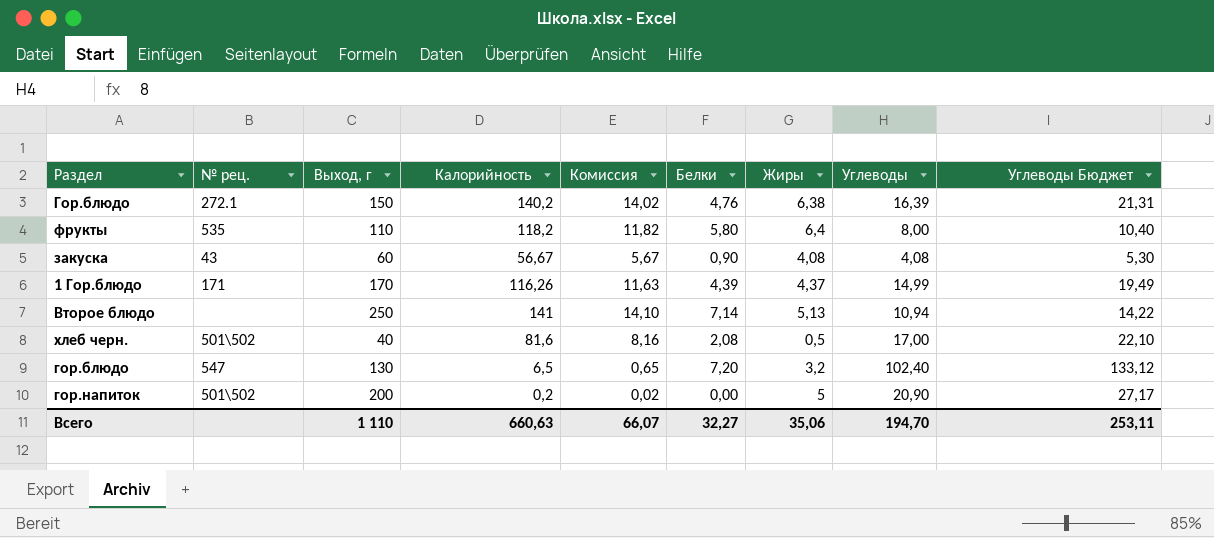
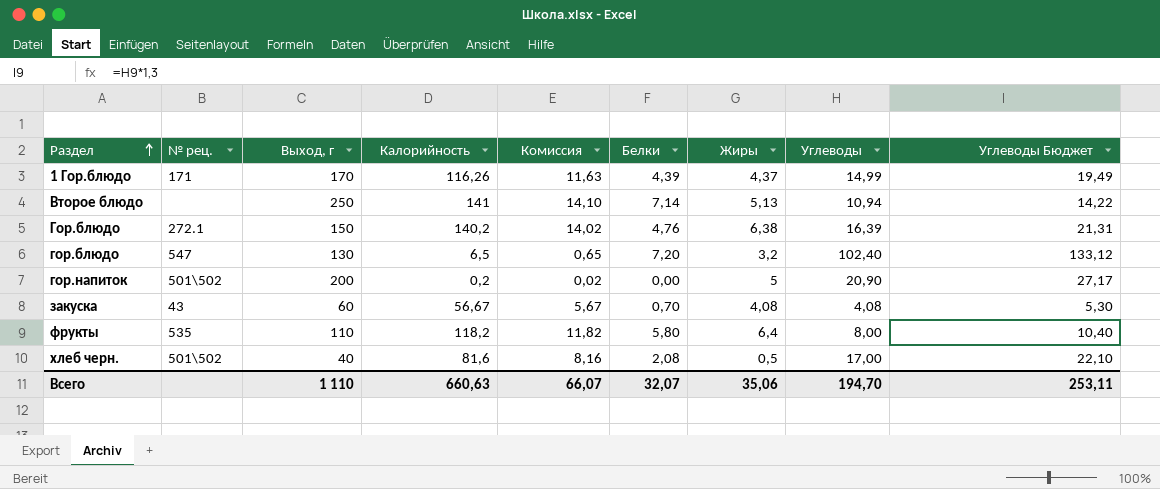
row order: none -> Раздел ascending
закуска | Белки: 0,90 -> 0,70
Всего | Белки: 32,27 -> 32,07

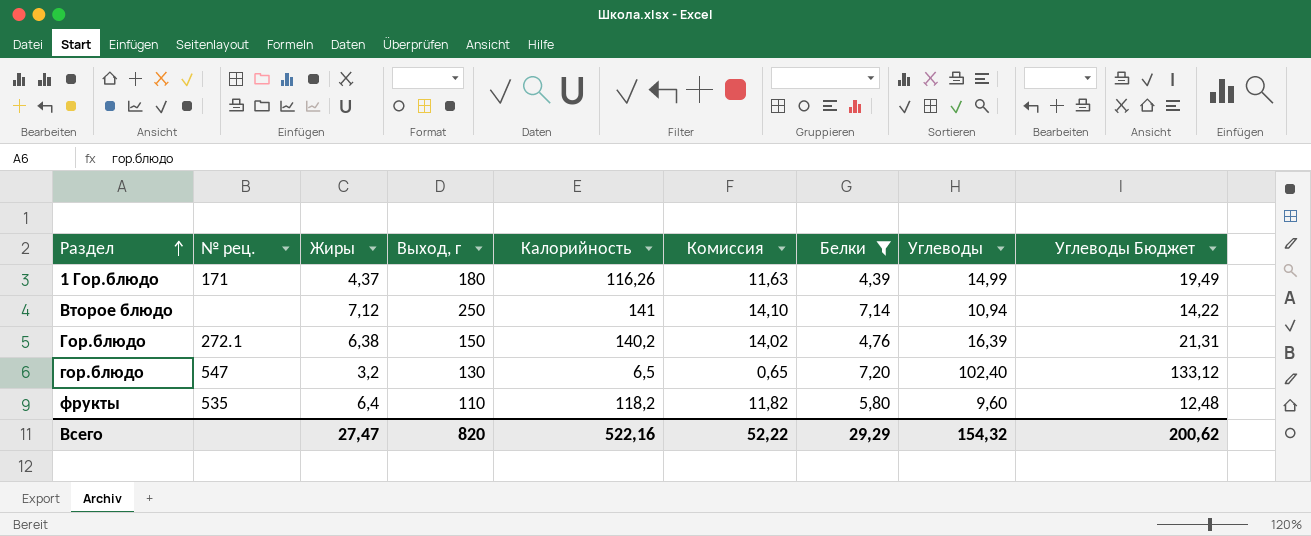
filter: none -> Белки >= 4,39
column Жиры | position: 7 -> 3
1 Гор.блюдо | Выход, г: 170 -> 180
Второе блюдо | Жиры: 5,13 -> 7,12
фрукты | Углеводы: 8,00 -> 9,60
фрукты | Углеводы Бюджет: 10,40 -> 12,48
Всего | Жиры: 35,06 -> 27,47
Всего | Выход, г: 1 110 -> 820
Всего | Калорийность: 660,63 -> 522,16
Всего | Комиссия: 66,07 -> 52,22
Всего | Белки: 32,07 -> 29,29
Всего | Углеводы: 194,70 -> 154,32
Всего | Углеводы Бюджет: 253,11 -> 200,62

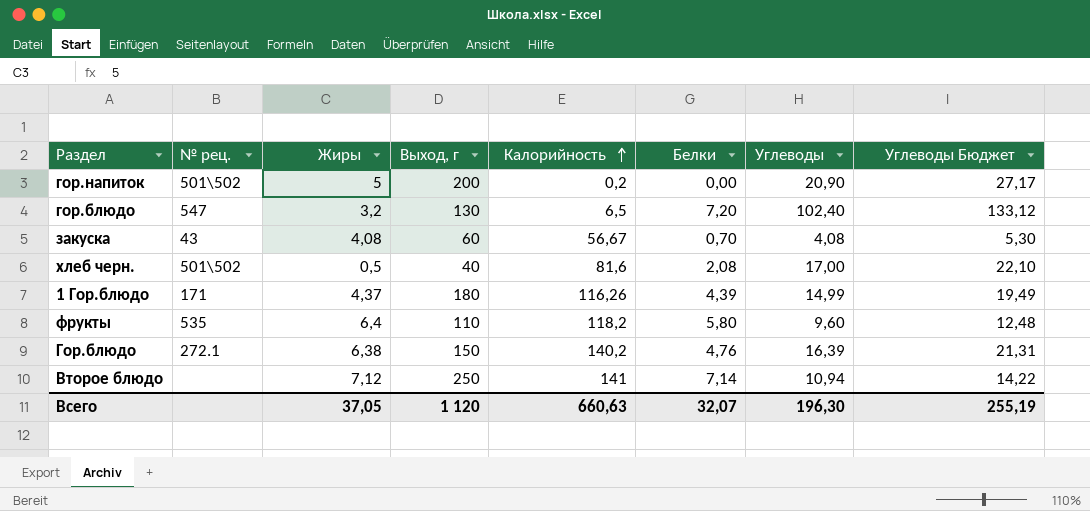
filter: Белки >= 4,39 -> none
row order: Раздел ascending -> Калорийность ascending
column Комиссия | formula: [Калорийность] * 0,1 -> none
Всего | Жиры: 27,47 -> 37,05
Всего | Выход, г: 820 -> 1 120
Всего | Калорийность: 522,16 -> 660,63
Всего | Белки: 29,29 -> 32,07
Всего | Углеводы: 154,32 -> 196,30
Всего | Углеводы Бюджет: 200,62 -> 255,19

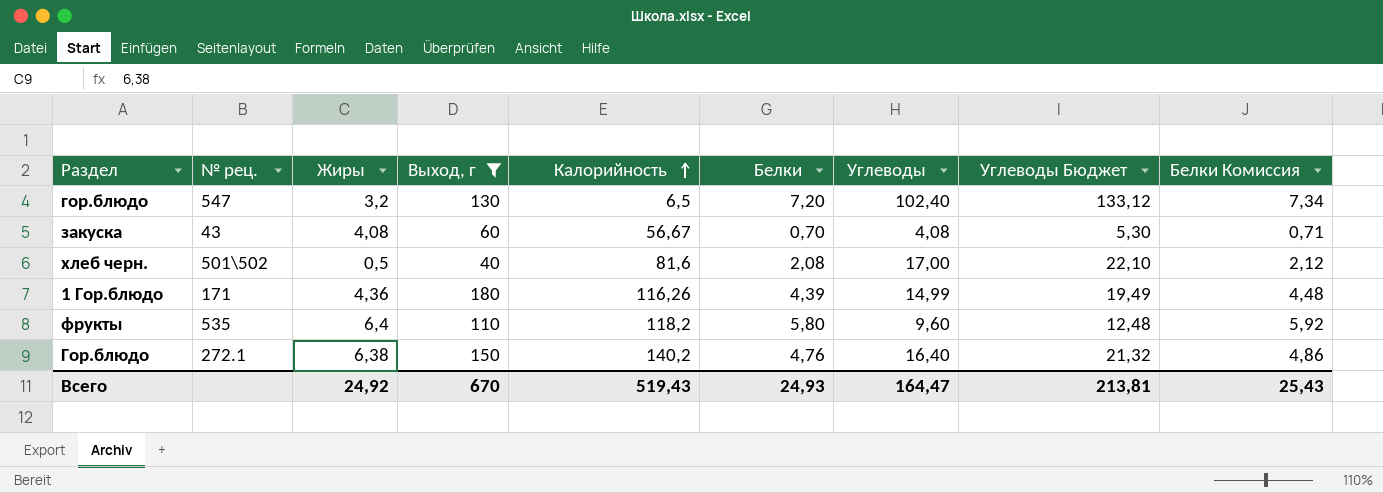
filter: none -> Выход, г <= 180
column Белки Комиссия | formula: none -> [Белки] * 1,02
1 Гор.блюдо | Жиры: 4,37 -> 4,36
Гор.блюдо | Углеводы: 16,39 -> 16,40
Гор.блюдо | Углеводы Бюджет: 21,31 -> 21,32
Всего | Жиры: 37,05 -> 24,92
Всего | Выход, г: 1 120 -> 670
Всего | Калорийность: 660,63 -> 519,43
Всего | Белки: 32,07 -> 24,93
Всего | Углеводы: 196,30 -> 164,47
Всего | Углеводы Бюджет: 255,19 -> 213,81

